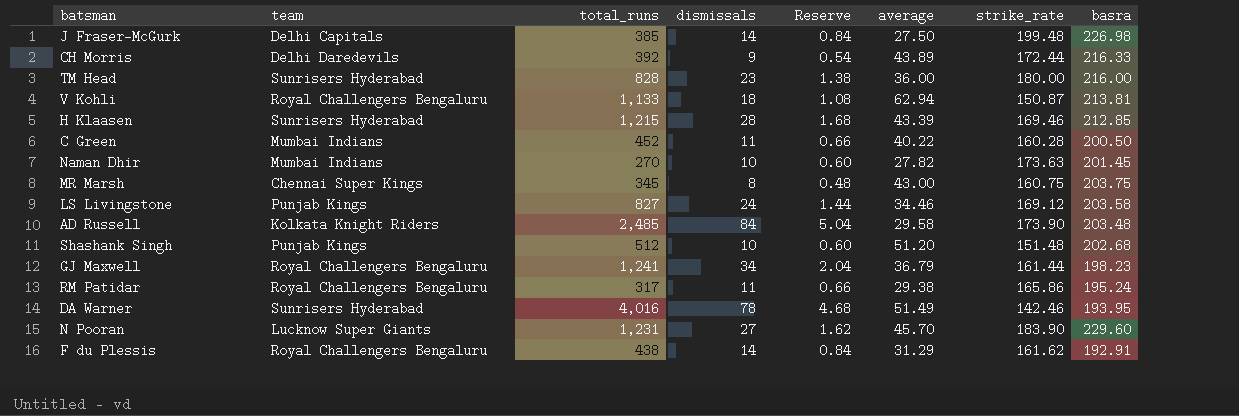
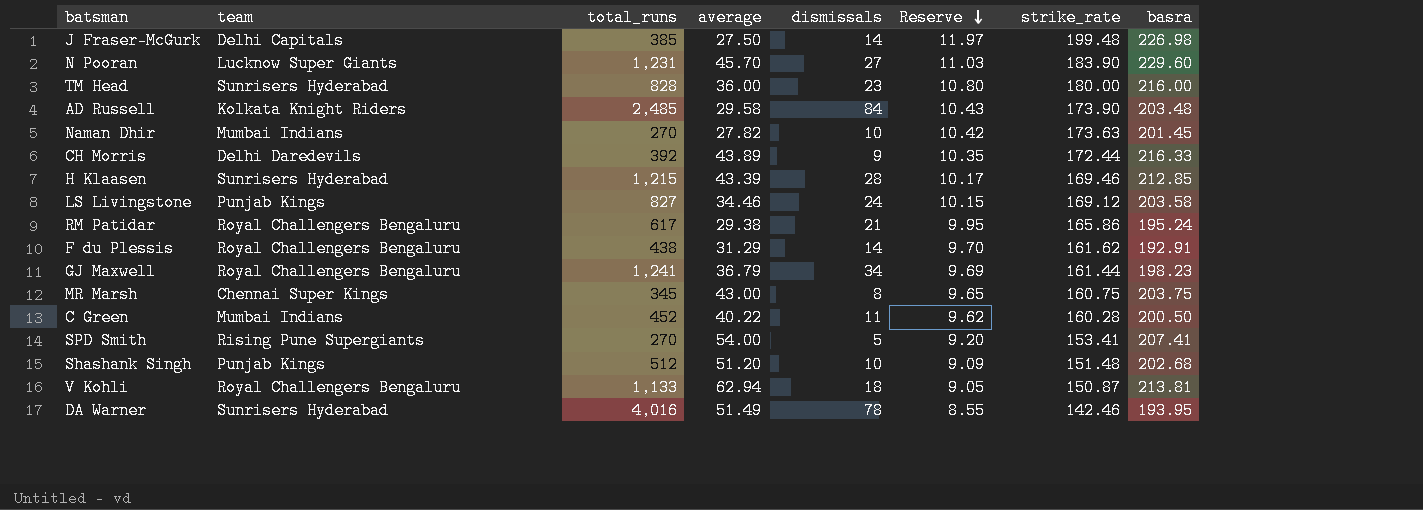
row order: none -> Reserve descending
column average | position: 6 -> 4
column Reserve | formula: [dismissals] * 0.06 -> [strike_rate] * 0.06
RM Patidar | total_runs: 317 -> 617
RM Patidar | dismissals: 11 -> 21
row SPD Smith: none -> Rising Pune Supergiants | 270 | 54.00 | 5 | 9.20 | 153.41 | 207.41

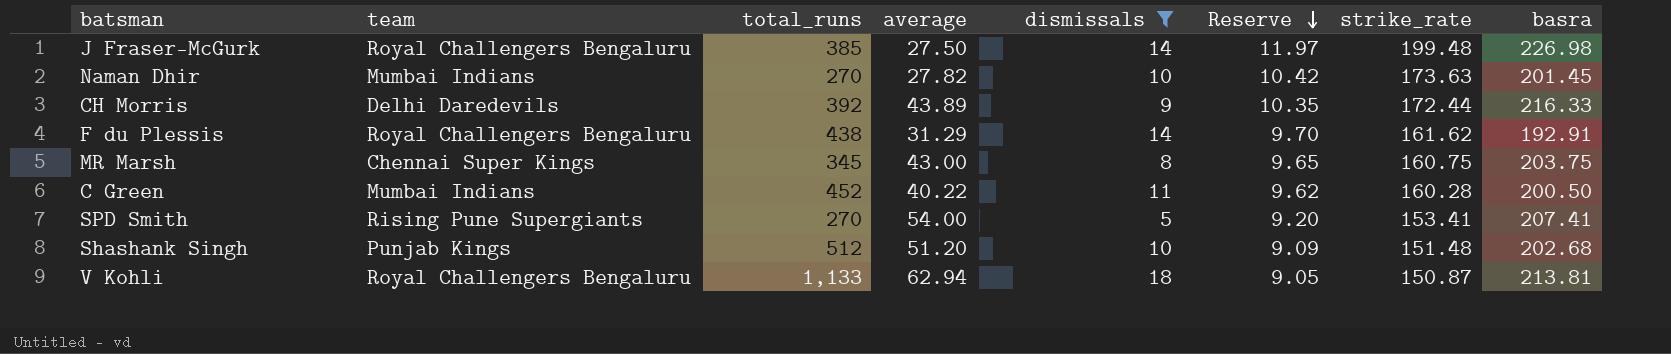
filter: none -> dismissals <= 18
J Fraser-McGurk | team: Delhi Capitals -> Royal Challengers Bengaluru

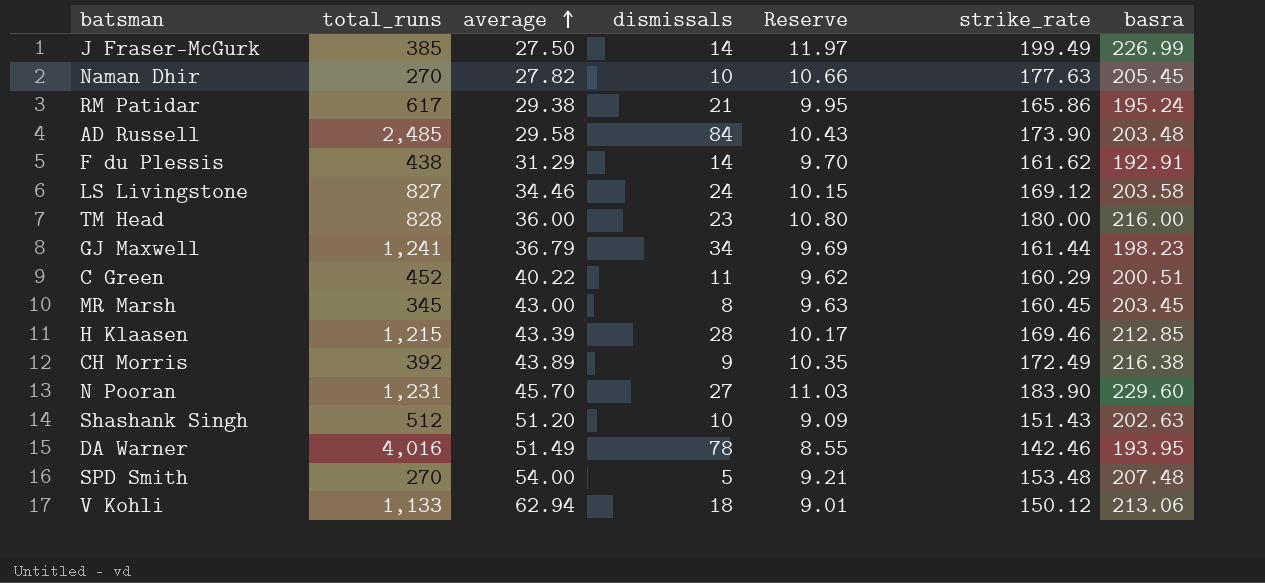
filter: dismissals <= 18 -> none
row order: Reserve descending -> average ascending
column team | position: 2 -> none
J Fraser-McGurk | strike_rate: 199.48 -> 199.49
J Fraser-McGurk | basra: 226.98 -> 226.99
Naman Dhir | Reserve: 10.42 -> 10.66
Naman Dhir | strike_rate: 173.63 -> 177.63
Naman Dhir | basra: 201.45 -> 205.45
C Green | strike_rate: 160.28 -> 160.29
C Green | basra: 200.50 -> 200.51
MR Marsh | Reserve: 9.65 -> 9.63
MR Marsh | strike_rate: 160.75 -> 160.45
MR Marsh | basra: 203.75 -> 203.45
CH Morris | strike_rate: 172.44 -> 172.49
CH Morris | basra: 216.33 -> 216.38
Shashank Singh | strike_rate: 151.48 -> 151.43
Shashank Singh | basra: 202.68 -> 202.63
SPD Smith | Reserve: 9.20 -> 9.21
SPD Smith | strike_rate: 153.41 -> 153.48
SPD Smith | basra: 207.41 -> 207.48
V Kohli | Reserve: 9.05 -> 9.01
V Kohli | strike_rate: 150.87 -> 150.12
V Kohli | basra: 213.81 -> 213.06

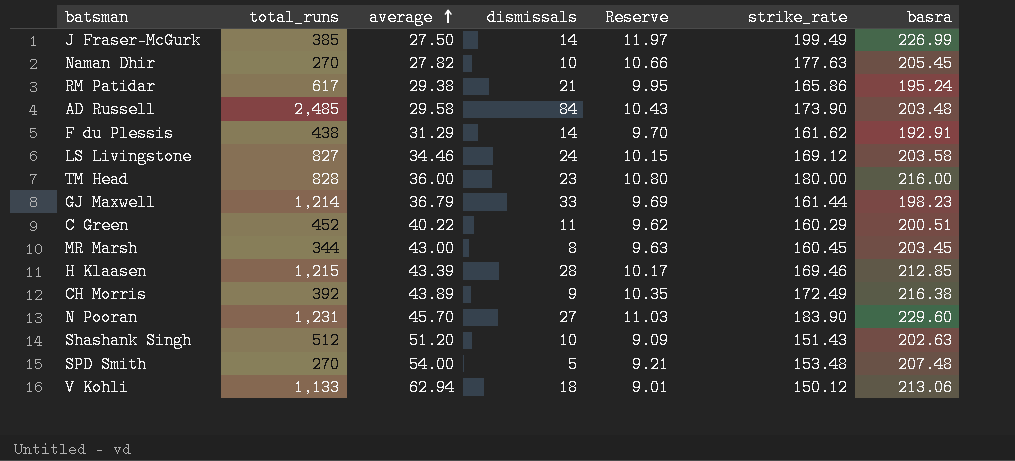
row DA Warner: 4,016 | 51.49 | 78 | 8.55 | 142.46 | 193.95 -> none
GJ Maxwell | total_runs: 1,241 -> 1,214
GJ Maxwell | dismissals: 34 -> 33
MR Marsh | total_runs: 345 -> 344

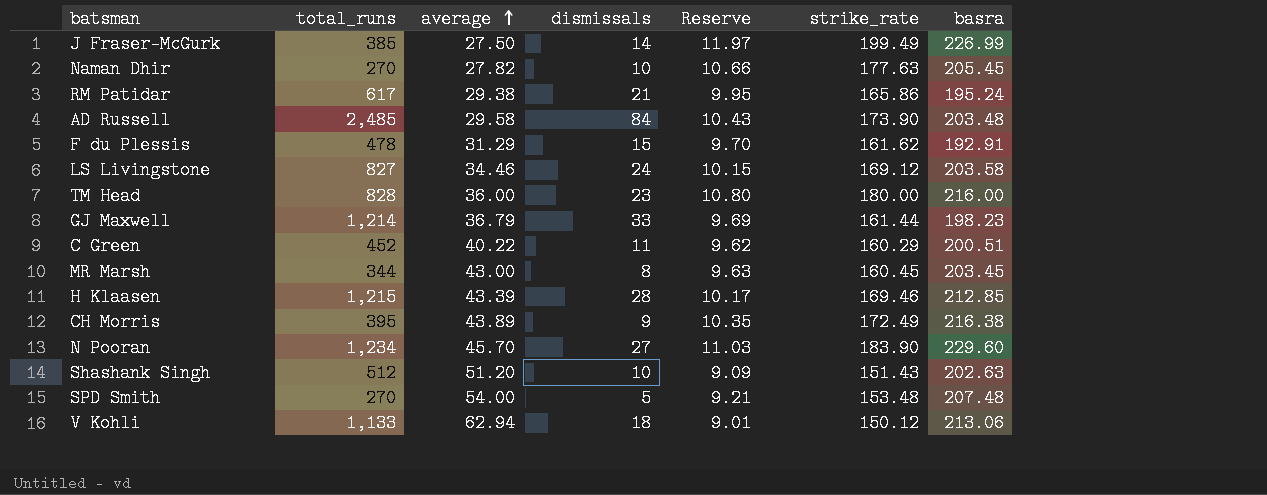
F du Plessis | total_runs: 438 -> 478
F du Plessis | dismissals: 14 -> 15
CH Morris | total_runs: 392 -> 395
N Pooran | total_runs: 1,231 -> 1,234

